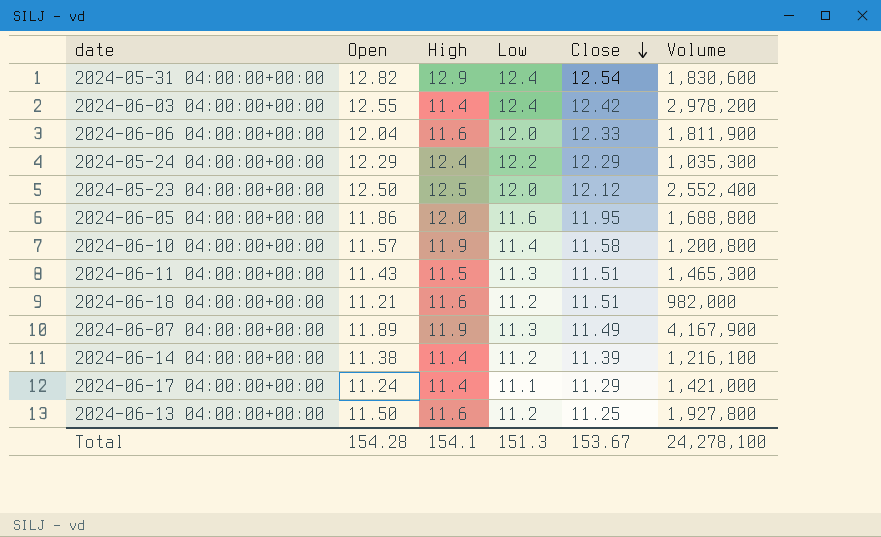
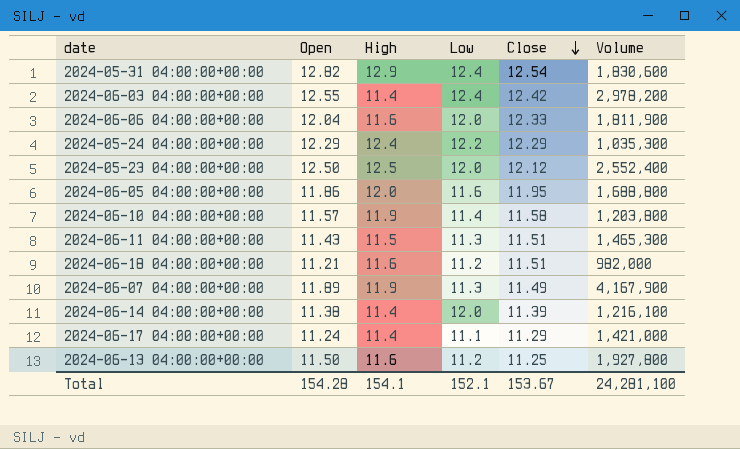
2024-06-10 04:00:00+00:00 | Volume: 1,200,800 -> 1,203,800
2024-06-14 04:00:00+00:00 | Low: 11.2 -> 12.0
Total | Low: 151.3 -> 152.1
Total | Volume: 24,278,100 -> 24,281,100

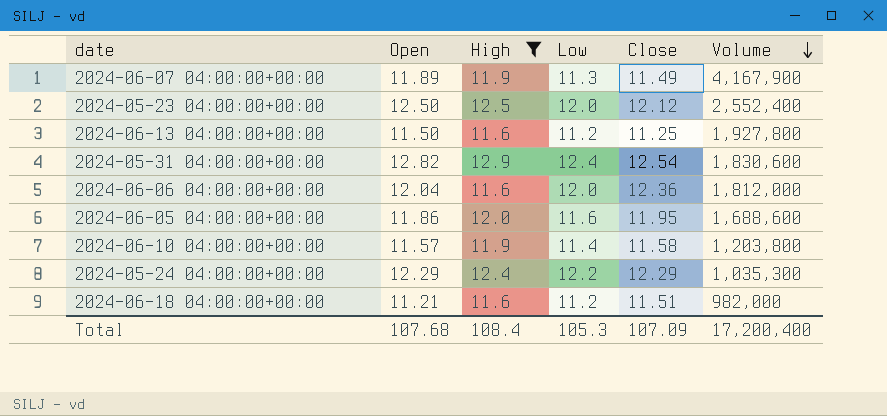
filter: none -> High >= 11.6
row order: Close descending -> Volume descending
2024-06-06 04:00:00+00:00 | Close: 12.33 -> 12.36
2024-06-06 04:00:00+00:00 | Volume: 1,811,900 -> 1,812,000
2024-06-05 04:00:00+00:00 | Volume: 1,688,800 -> 1,688,600
Total | Open: 154.28 -> 107.68
Total | High: 154.1 -> 108.4
Total | Low: 152.1 -> 105.3
Total | Close: 153.67 -> 107.09
Total | Volume: 24,281,100 -> 17,200,400

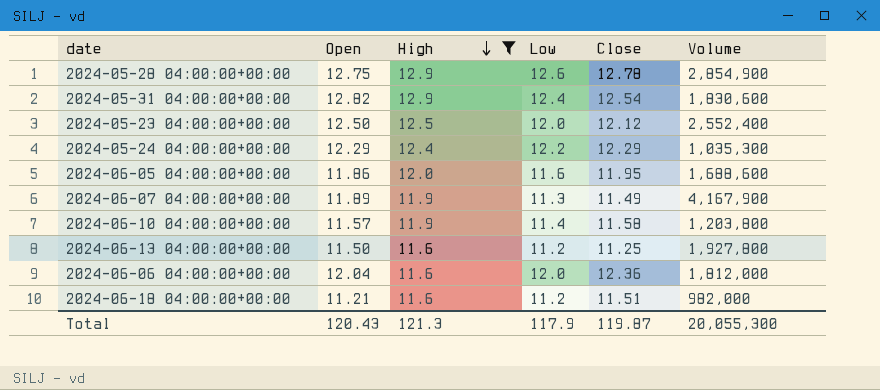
row order: Volume descending -> High descending
row 2024-05-28 04:00:00+00:00: none -> 12.75 | 12.9 | 12.6 | 12.78 | 2,854,900
Total | Open: 107.68 -> 120.43
Total | High: 108.4 -> 121.3
Total | Low: 105.3 -> 117.9
Total | Close: 107.09 -> 119.87
Total | Volume: 17,200,400 -> 20,055,300

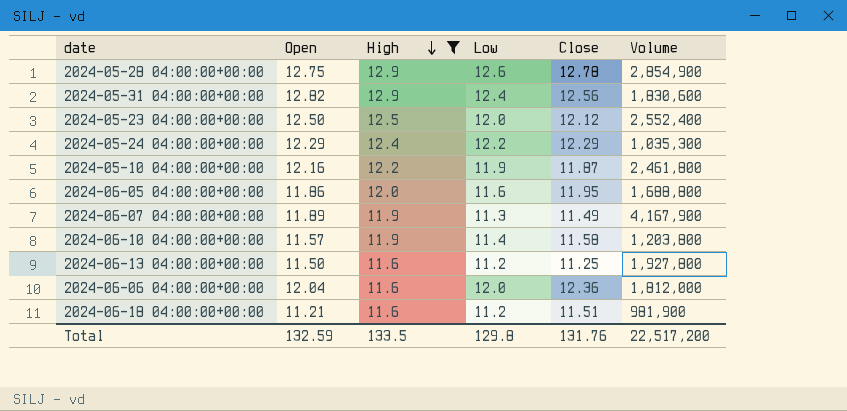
2024-05-31 04:00:00+00:00 | Close: 12.54 -> 12.56
row 2024-05-10 04:00:00+00:00: none -> 12.16 | 12.2 | 11.9 | 11.87 | 2,461,800
2024-06-05 04:00:00+00:00 | Volume: 1,688,600 -> 1,688,800
2024-06-18 04:00:00+00:00 | Volume: 982,000 -> 981,900
Total | Open: 120.43 -> 132.59
Total | High: 121.3 -> 133.5
Total | Low: 117.9 -> 129.8
Total | Close: 119.87 -> 131.76
Total | Volume: 20,055,300 -> 22,517,200

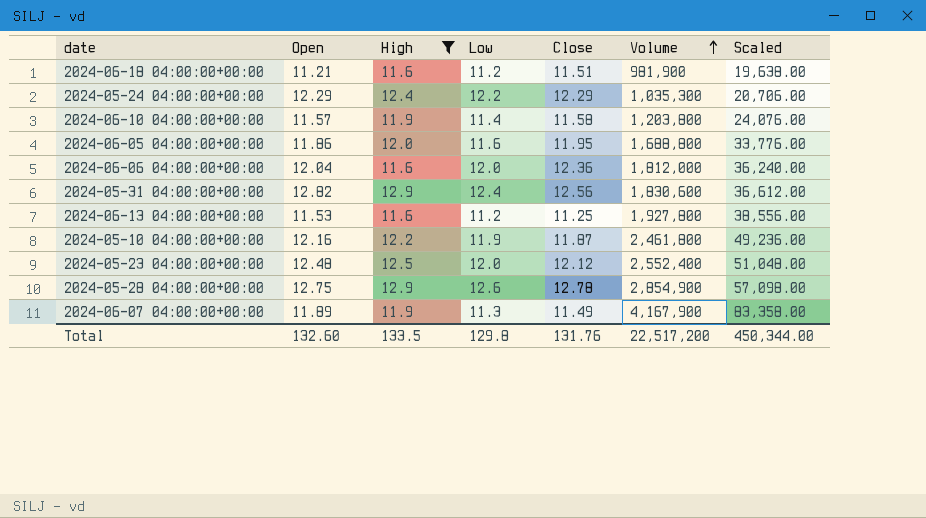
row order: High descending -> Volume ascending
column Scaled | formula: none -> [Volume] * 0.02
2024-06-13 04:00:00+00:00 | Open: 11.50 -> 11.53
2024-05-23 04:00:00+00:00 | Open: 12.50 -> 12.48
Total | Open: 132.59 -> 132.60

